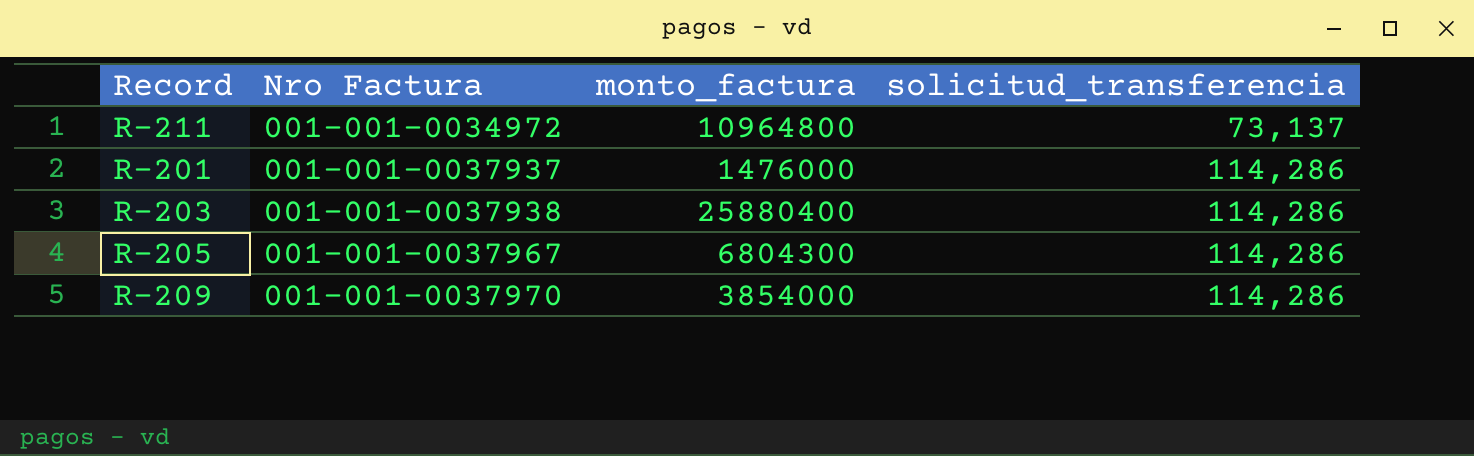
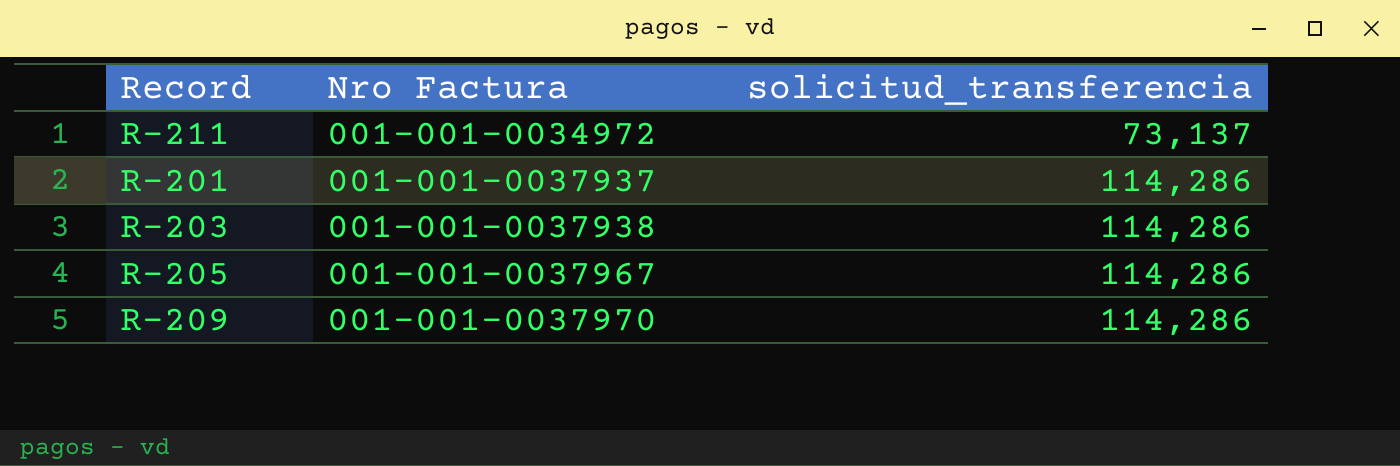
column monto_factura | position: 3 -> none

